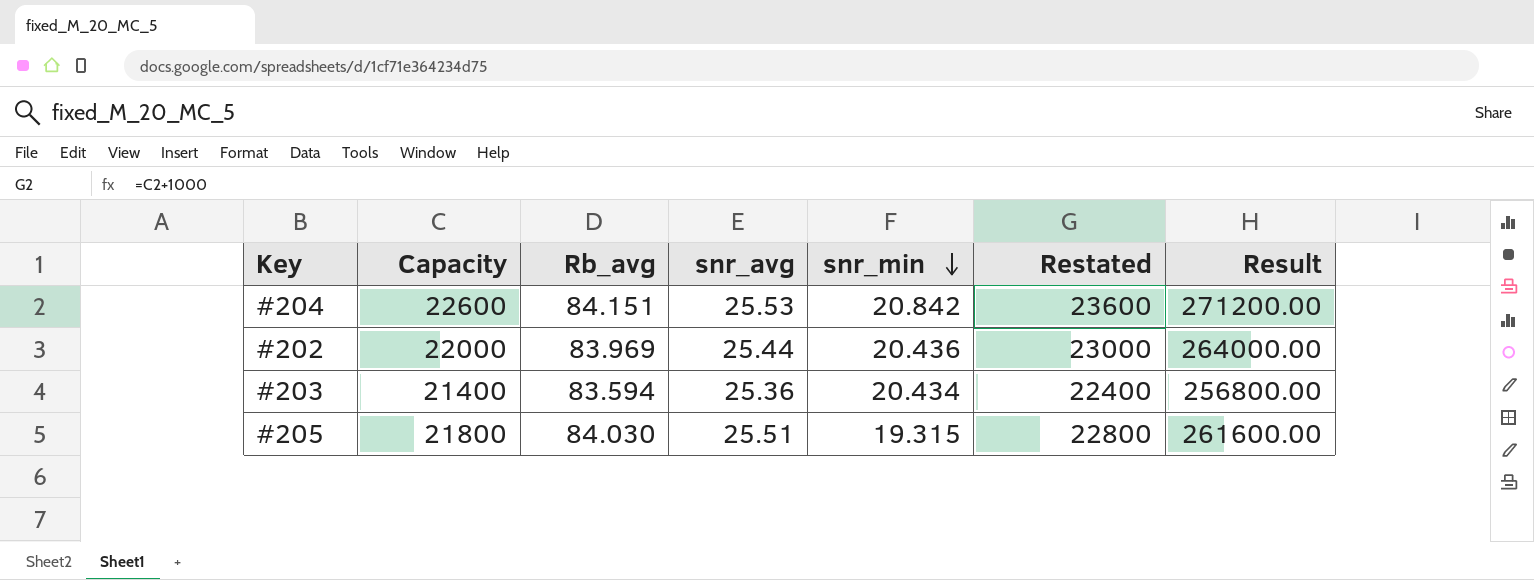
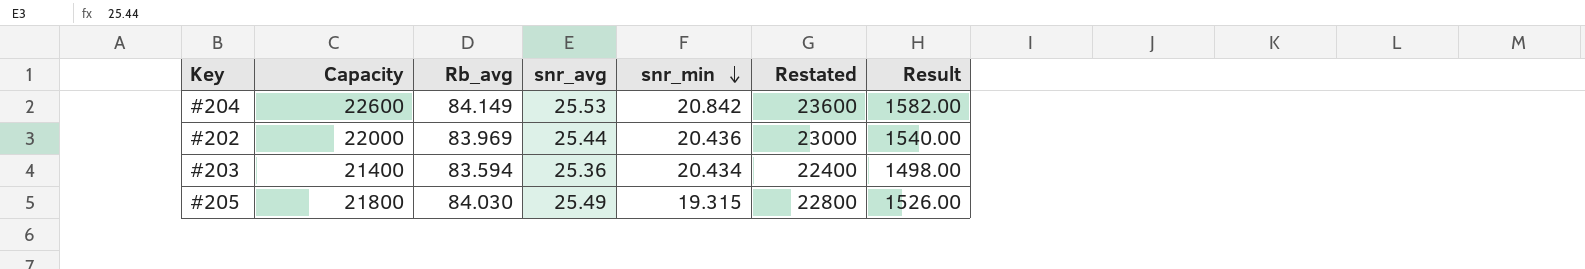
column Result | formula: [Capacity] * 12 -> [Capacity] * 0.07
#204 | Rb_avg: 84.151 -> 84.149
#205 | snr_avg: 25.51 -> 25.49

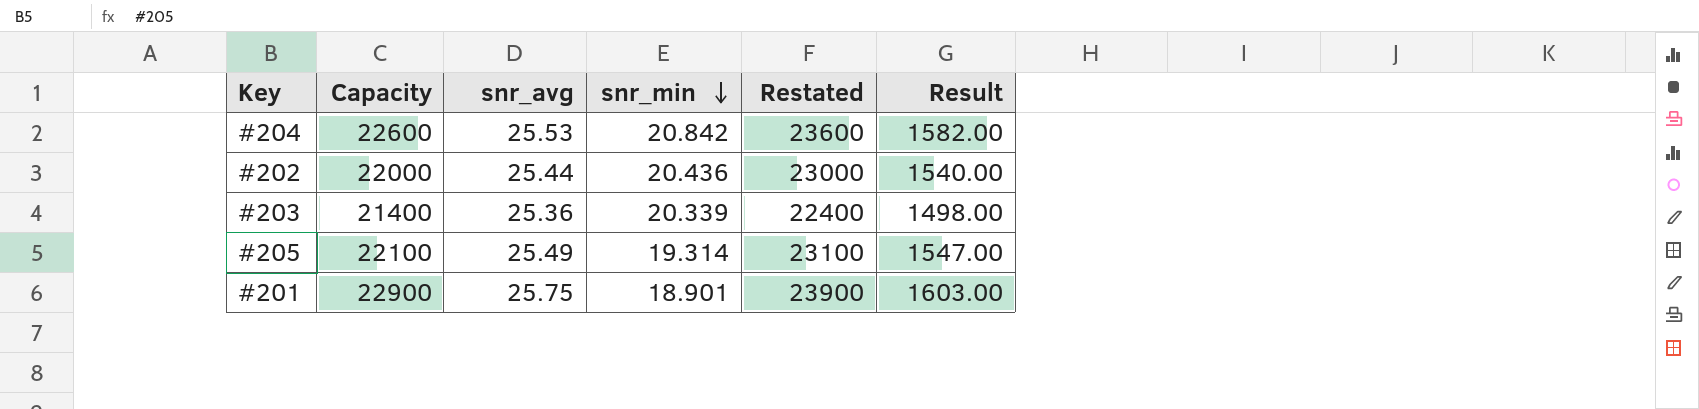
column Rb_avg | position: 3 -> none
#203 | snr_min: 20.434 -> 20.339
#205 | Capacity: 21800 -> 22100
#205 | snr_min: 19.315 -> 19.314
#205 | Restated: 22800 -> 23100
#205 | Result: 1526.00 -> 1547.00
row #201: none -> 22900 | 25.75 | 18.901 | 23900 | 1603.00

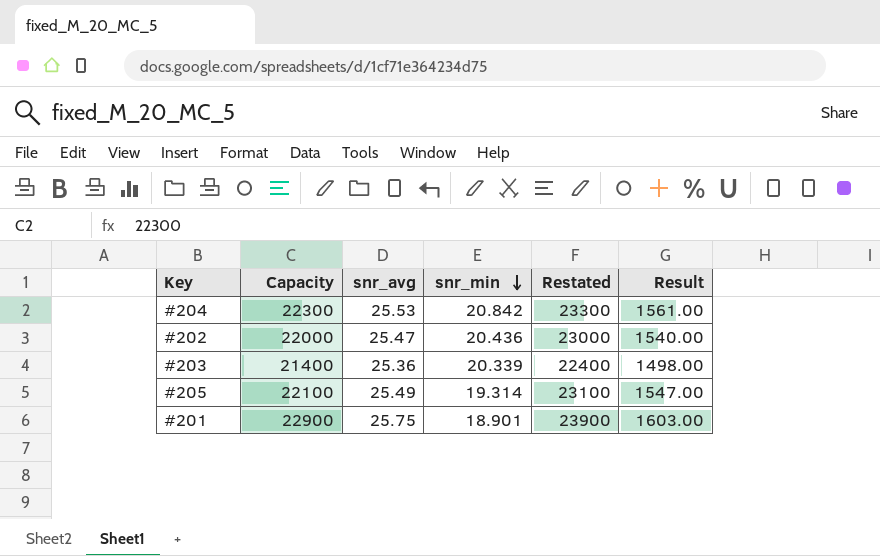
#204 | Capacity: 22600 -> 22300
#204 | Restated: 23600 -> 23300
#204 | Result: 1582.00 -> 1561.00
#202 | snr_avg: 25.44 -> 25.47

